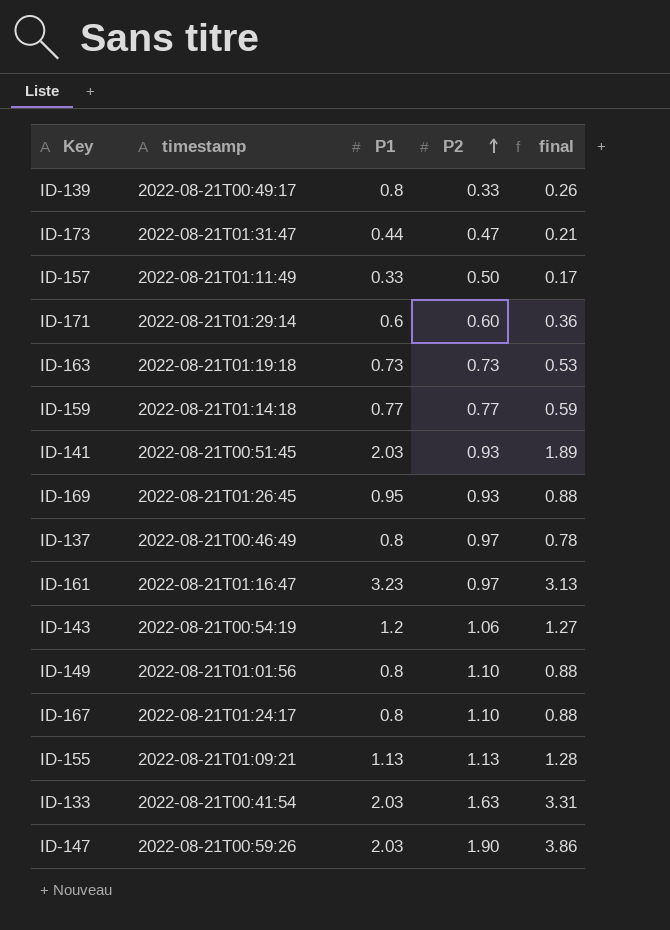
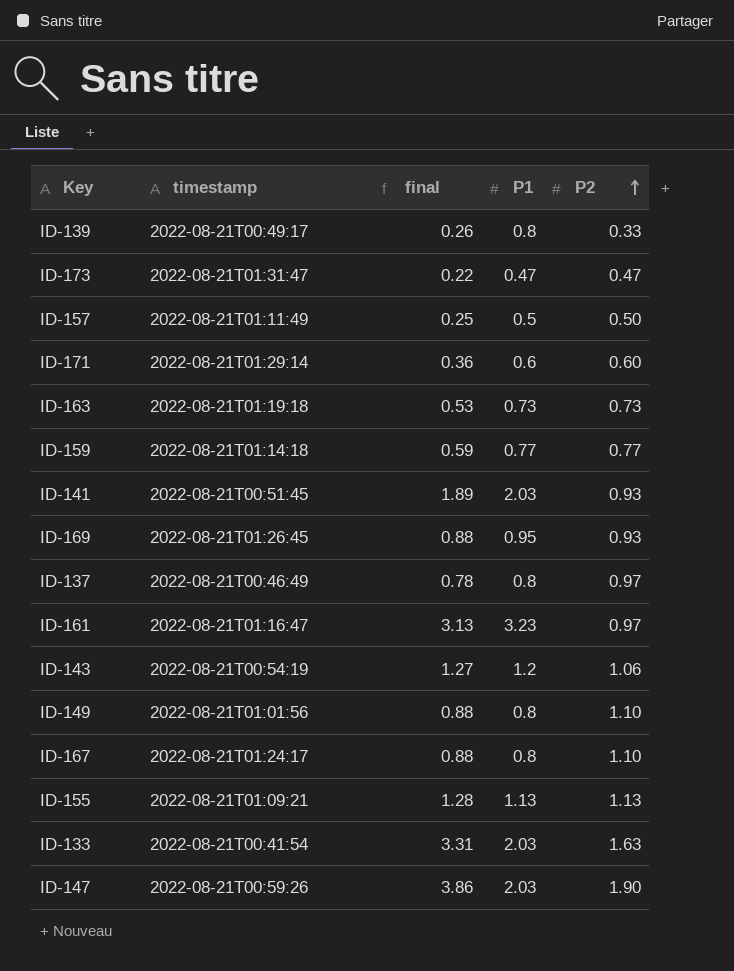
column final | position: 5 -> 3
ID-173 | final: 0.21 -> 0.22
ID-173 | P1: 0.44 -> 0.47
ID-157 | final: 0.17 -> 0.25
ID-157 | P1: 0.33 -> 0.5

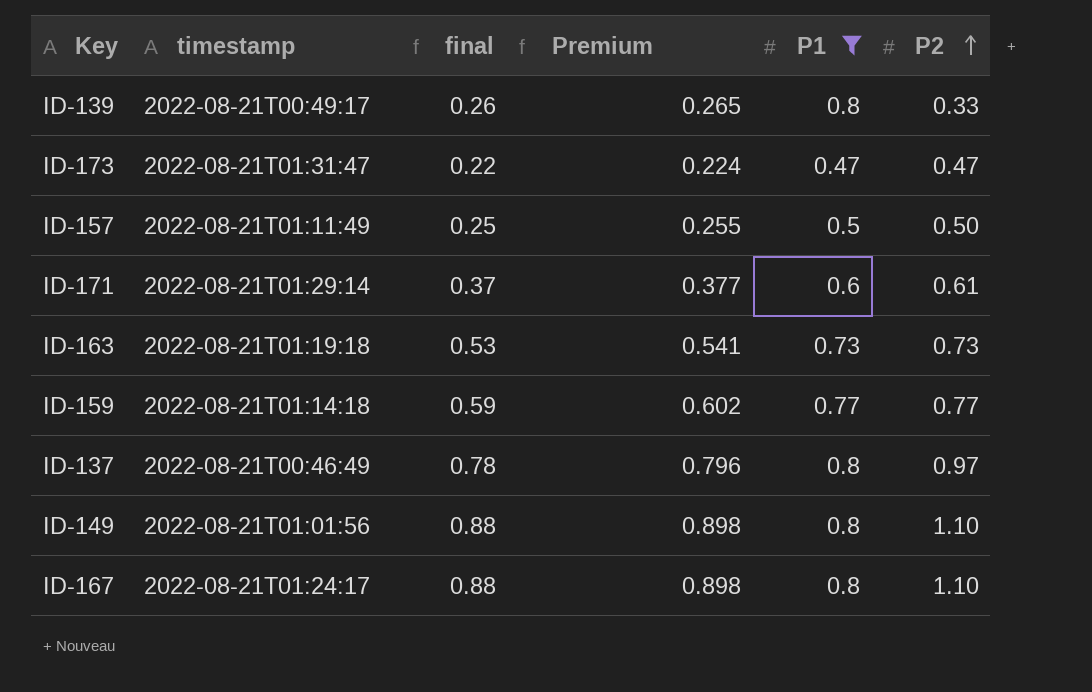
filter: none -> P1 <= 0.8
column Premium | formula: none -> [final] * 1.02
ID-171 | final: 0.36 -> 0.37
ID-171 | P2: 0.60 -> 0.61

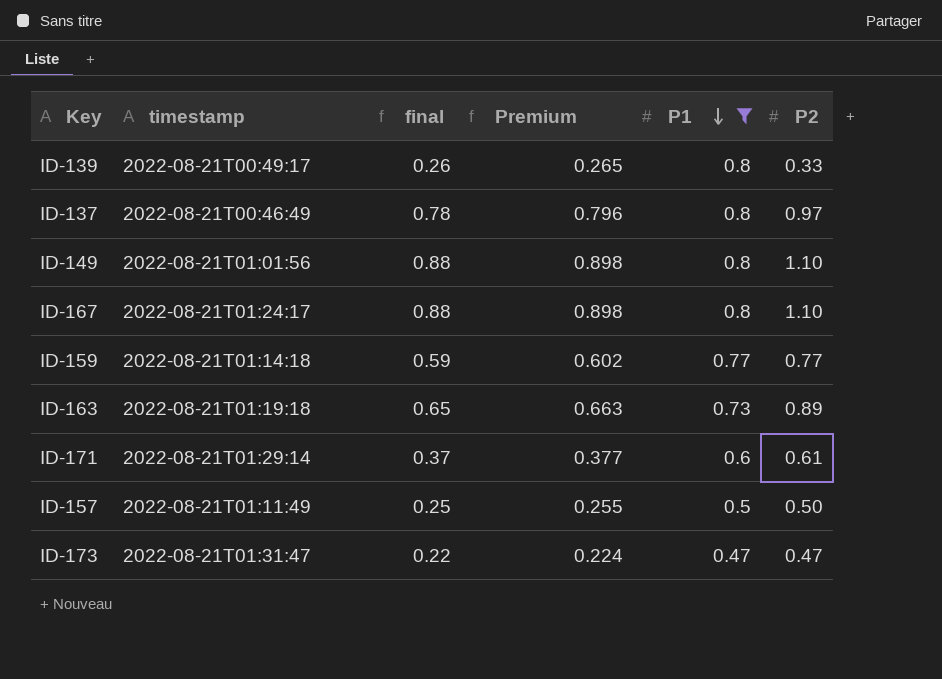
row order: P2 ascending -> P1 descending
ID-163 | final: 0.53 -> 0.65
ID-163 | Premium: 0.541 -> 0.663
ID-163 | P2: 0.73 -> 0.89

